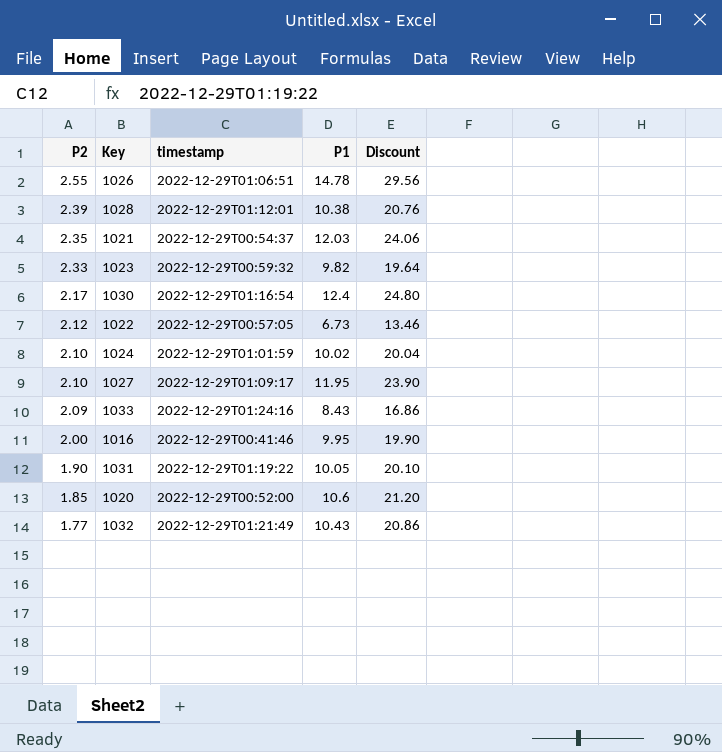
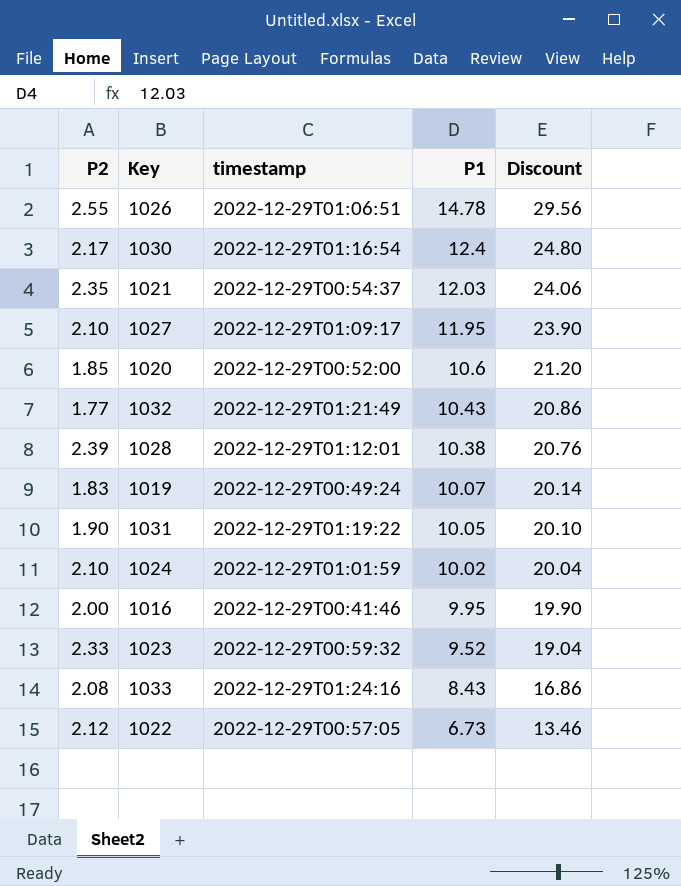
row order: P2 descending -> P1 descending
row 1019: none -> 1.83 | 2022-12-29T00:49:24 | 10.07 | 20.14
1023 | P1: 9.82 -> 9.52
1023 | Discount: 19.64 -> 19.04
1033 | P2: 2.09 -> 2.08

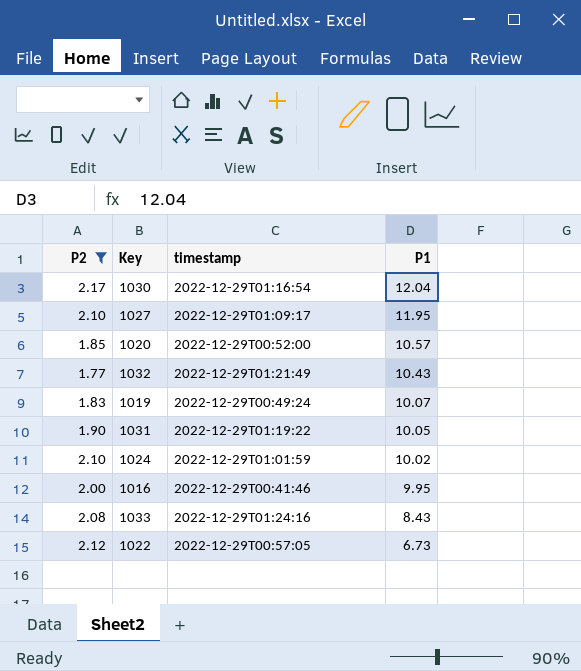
filter: none -> P2 <= 2.17
column Discount | formula: [P1] * 2 -> none
1030 | P1: 12.4 -> 12.04
1020 | P1: 10.6 -> 10.57

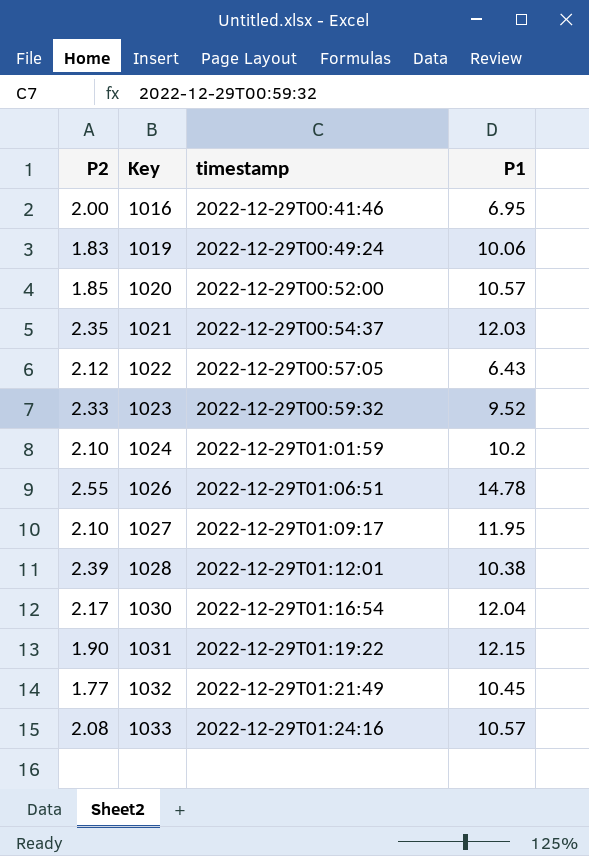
filter: P2 <= 2.17 -> none
row order: P1 descending -> Key ascending
1016 | P1: 9.95 -> 6.95
1019 | P1: 10.07 -> 10.06
1022 | P1: 6.73 -> 6.43
1024 | P1: 10.02 -> 10.2
1031 | P1: 10.05 -> 12.15
1032 | P1: 10.43 -> 10.45
1033 | P1: 8.43 -> 10.57

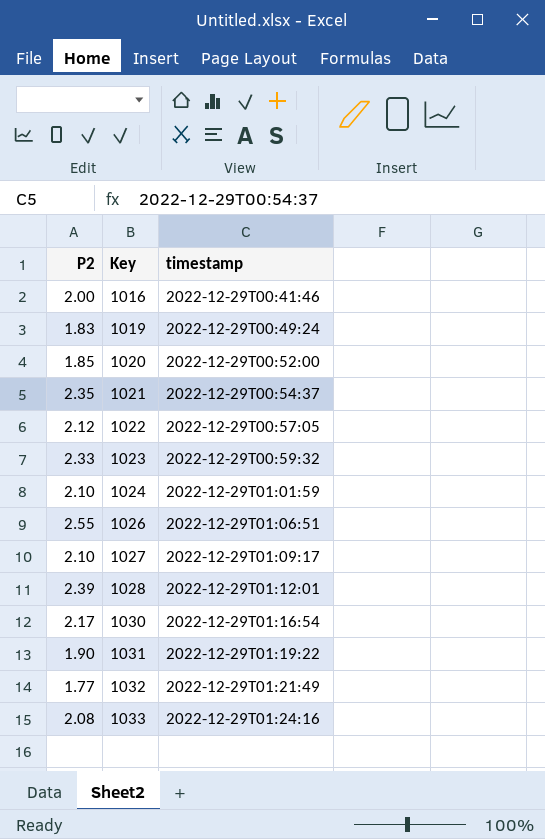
column P1 | position: 4 -> none

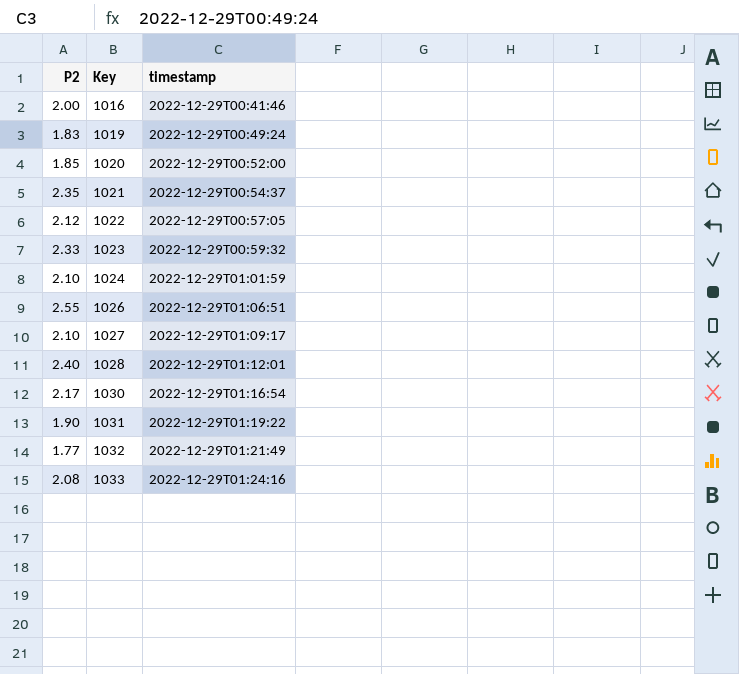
1028 | P2: 2.39 -> 2.40

